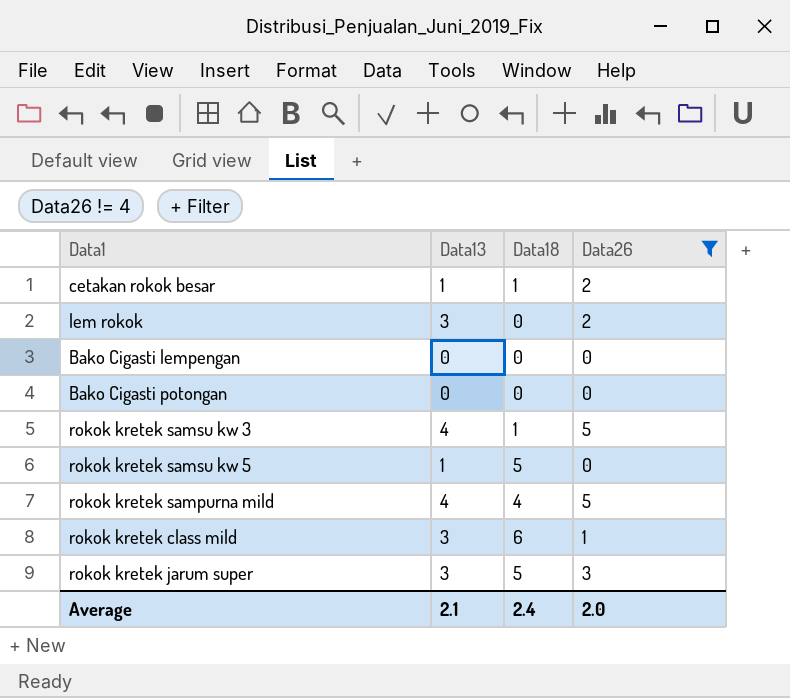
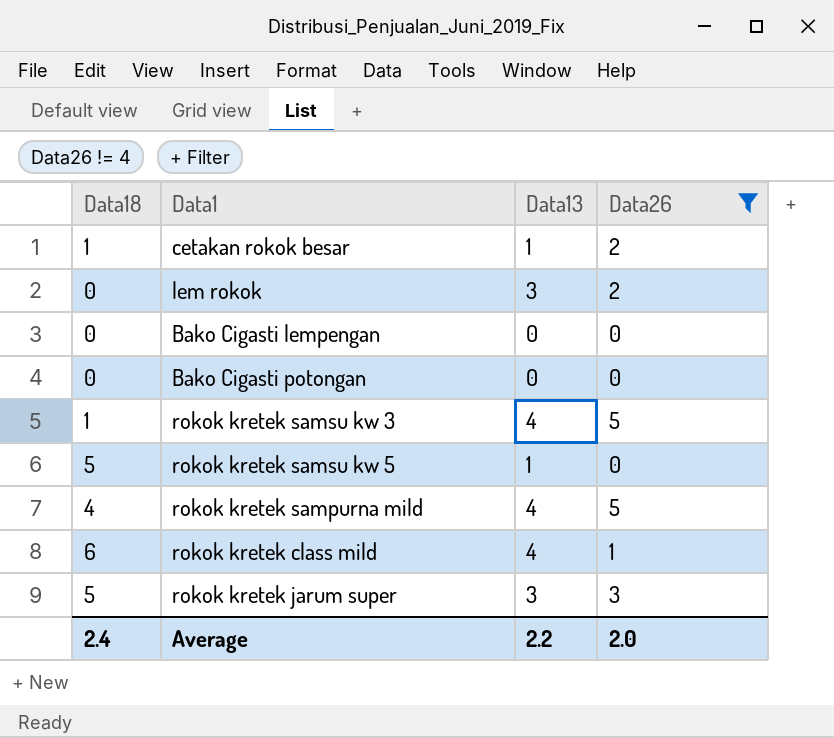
column Data18 | position: 3 -> 1
rokok kretek class mild | Data13: 3 -> 4
Average | Data13: 2.1 -> 2.2

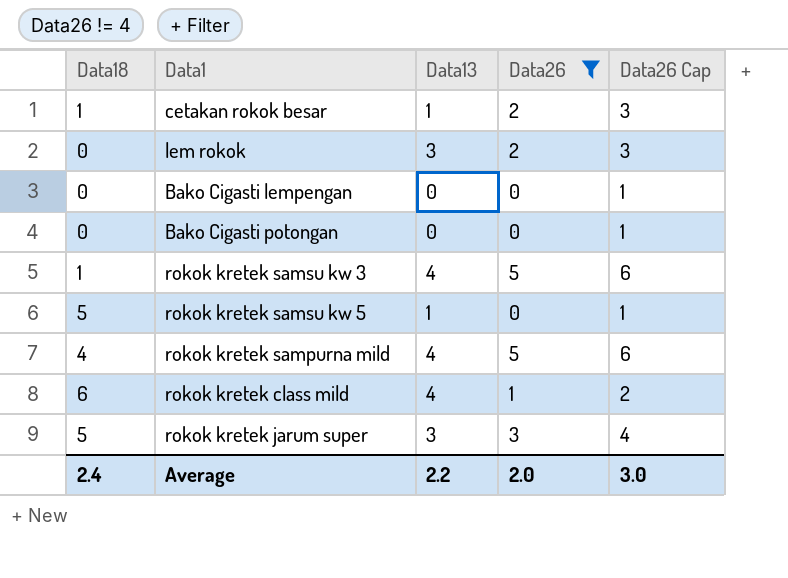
column Data26 Cap | formula: none -> [Data26] + 1

